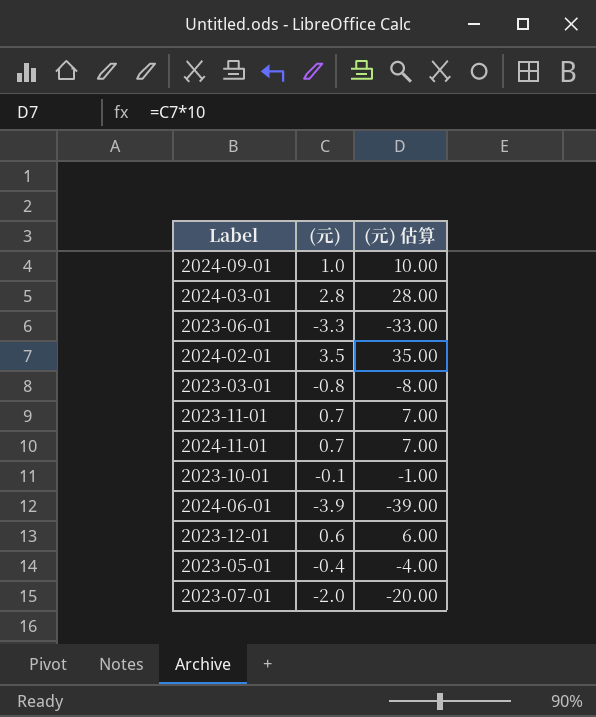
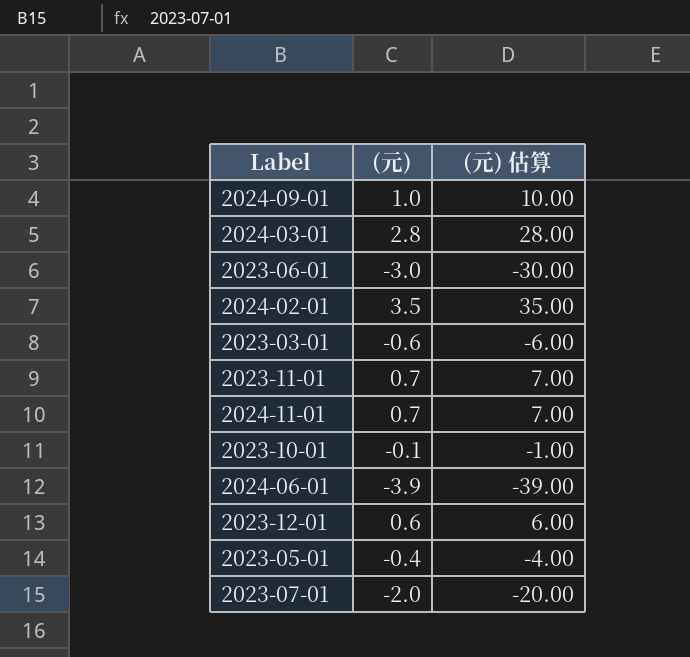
2023-06-01 | (元): -3.3 -> -3.0
2023-06-01 | (元) 估算: -33.00 -> -30.00
2023-03-01 | (元): -0.8 -> -0.6
2023-03-01 | (元) 估算: -8.00 -> -6.00

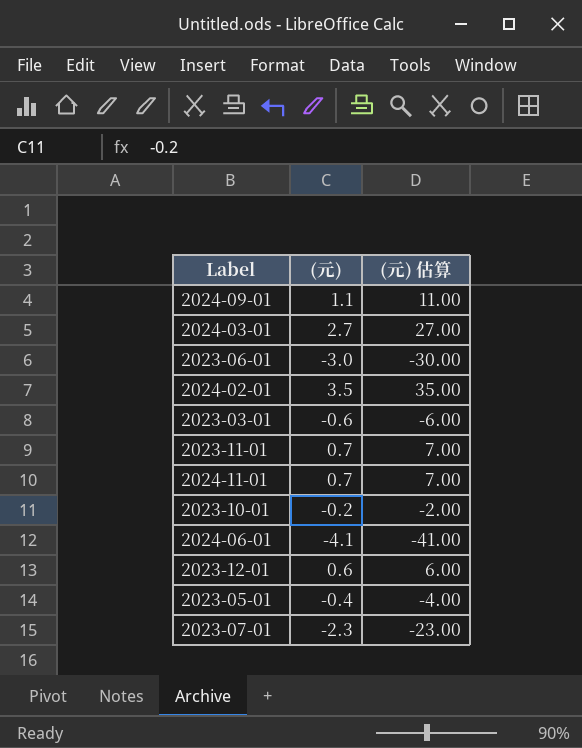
2024-09-01 | (元): 1.0 -> 1.1
2024-09-01 | (元) 估算: 10.00 -> 11.00
2024-03-01 | (元): 2.8 -> 2.7
2024-03-01 | (元) 估算: 28.00 -> 27.00
2023-10-01 | (元): -0.1 -> -0.2
2023-10-01 | (元) 估算: -1.00 -> -2.00
2024-06-01 | (元): -3.9 -> -4.1
2024-06-01 | (元) 估算: -39.00 -> -41.00
2023-07-01 | (元): -2.0 -> -2.3
2023-07-01 | (元) 估算: -20.00 -> -23.00

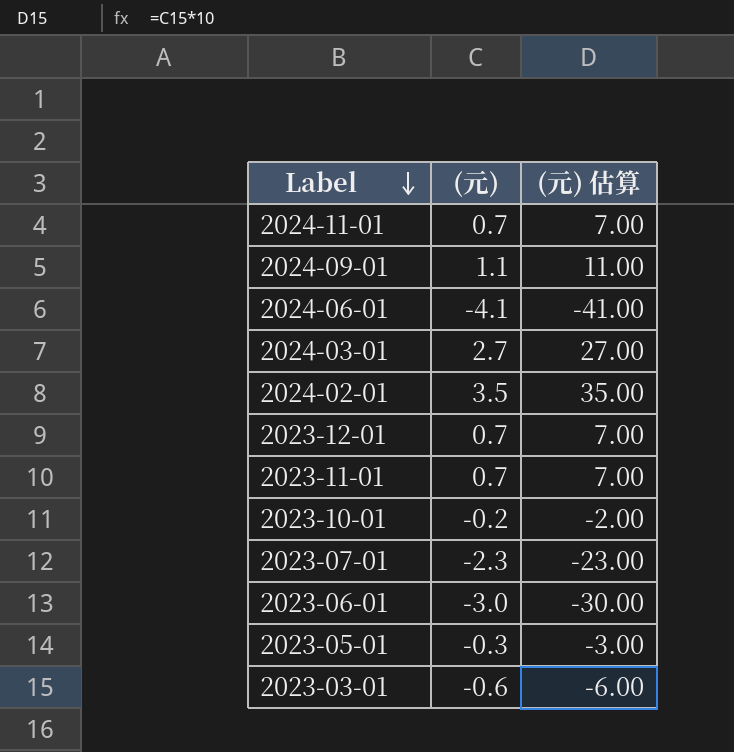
row order: none -> Label descending
2023-12-01 | (元): 0.6 -> 0.7
2023-12-01 | (元) 估算: 6.00 -> 7.00
2023-05-01 | (元): -0.4 -> -0.3
2023-05-01 | (元) 估算: -4.00 -> -3.00

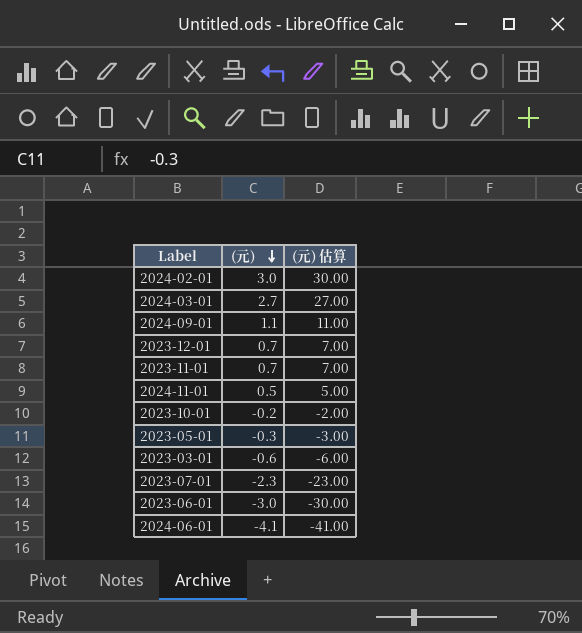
row order: Label descending -> (元) descending
2024-02-01 | (元): 3.5 -> 3.0
2024-02-01 | (元) 估算: 35.00 -> 30.00
2024-11-01 | (元): 0.7 -> 0.5
2024-11-01 | (元) 估算: 7.00 -> 5.00

